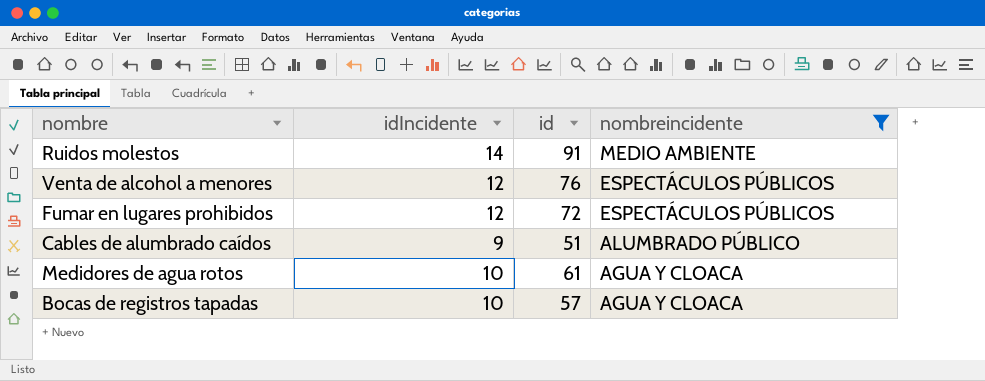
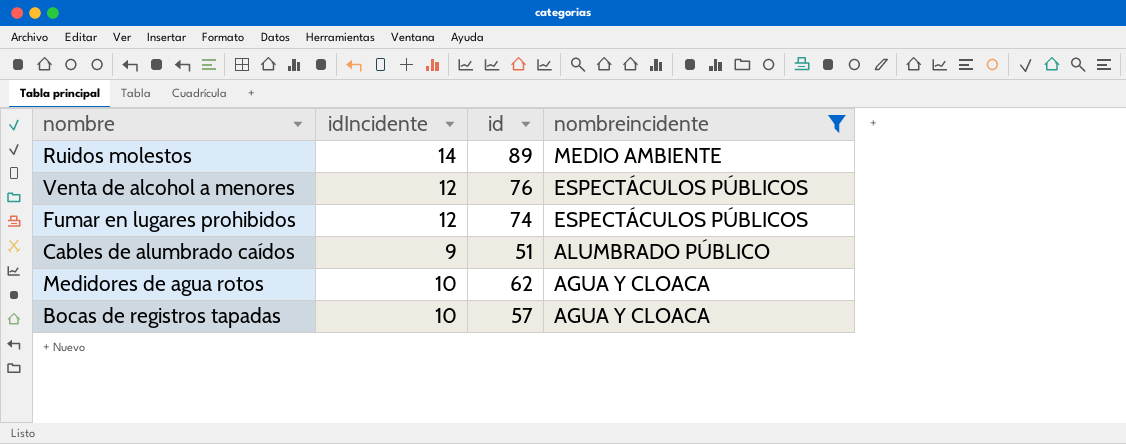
Ruidos molestos | id: 91 -> 89
Fumar en lugares prohibidos | id: 72 -> 74
Medidores de agua rotos | id: 61 -> 62

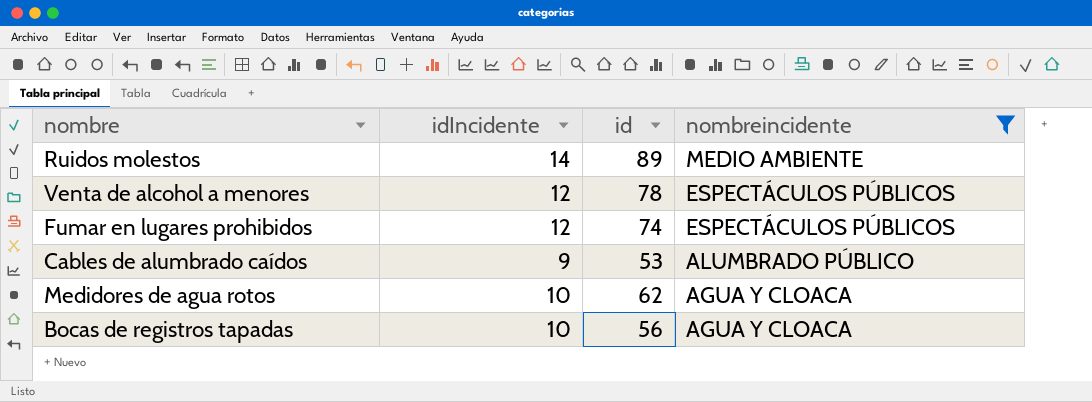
Venta de alcohol a menores | id: 76 -> 78
Cables de alumbrado caídos | id: 51 -> 53
Bocas de registros tapadas | id: 57 -> 56

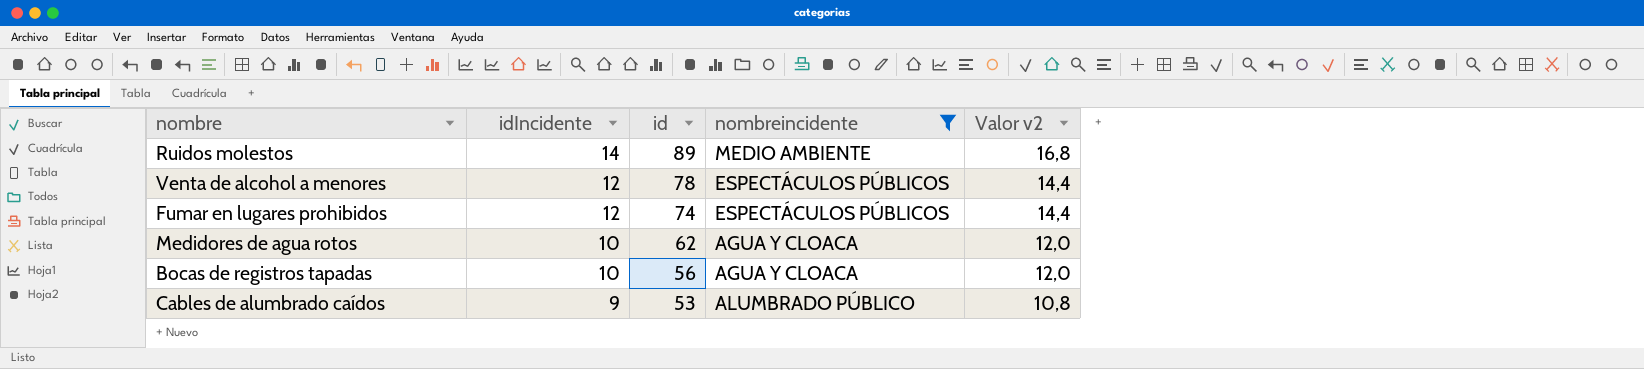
row order: nombreincidente descending -> idIncidente descending
column Valor v2 | formula: none -> [idIncidente] * 1,2

